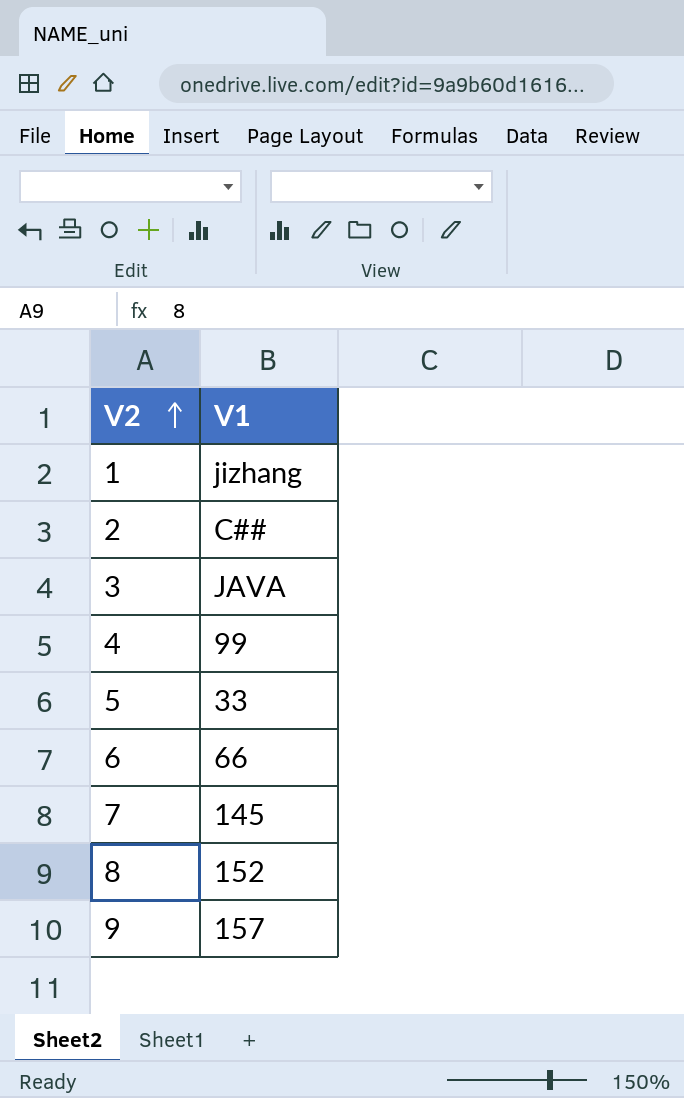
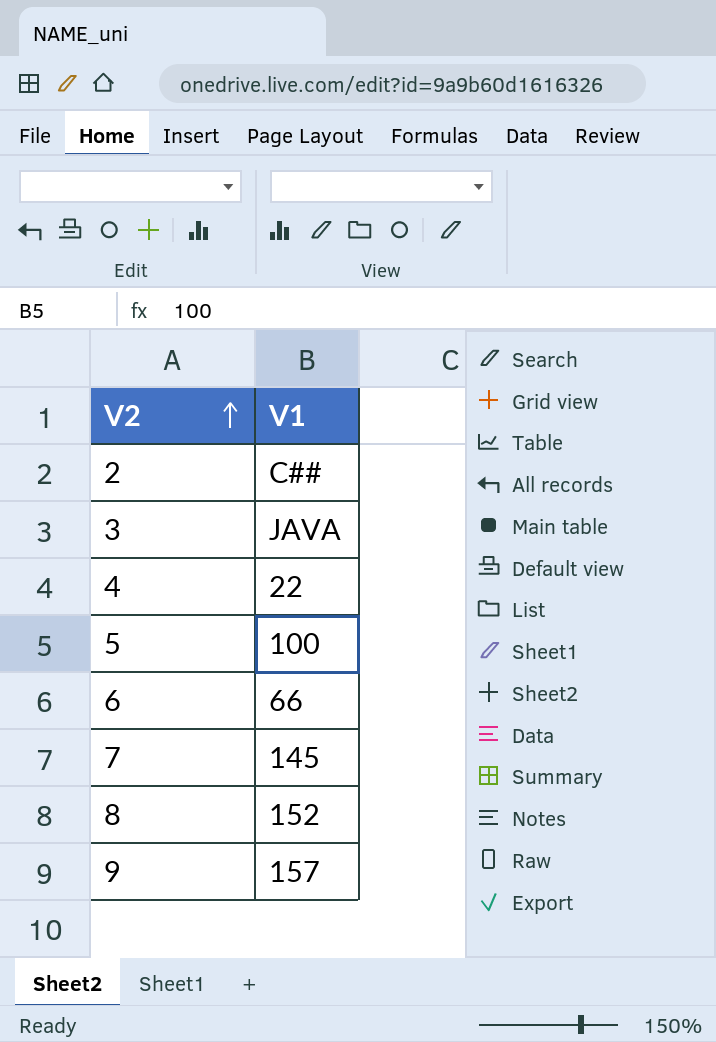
row 1: jizhang -> none
4 | V1: 99 -> 22
5 | V1: 33 -> 100

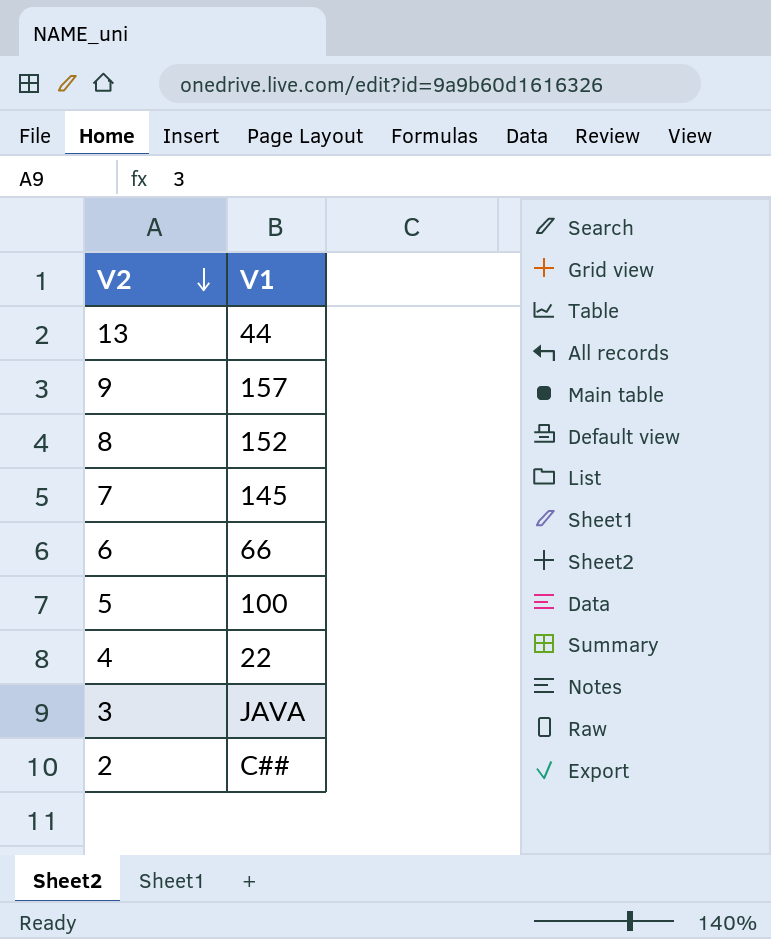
row order: V2 ascending -> V2 descending
row 13: none -> 44

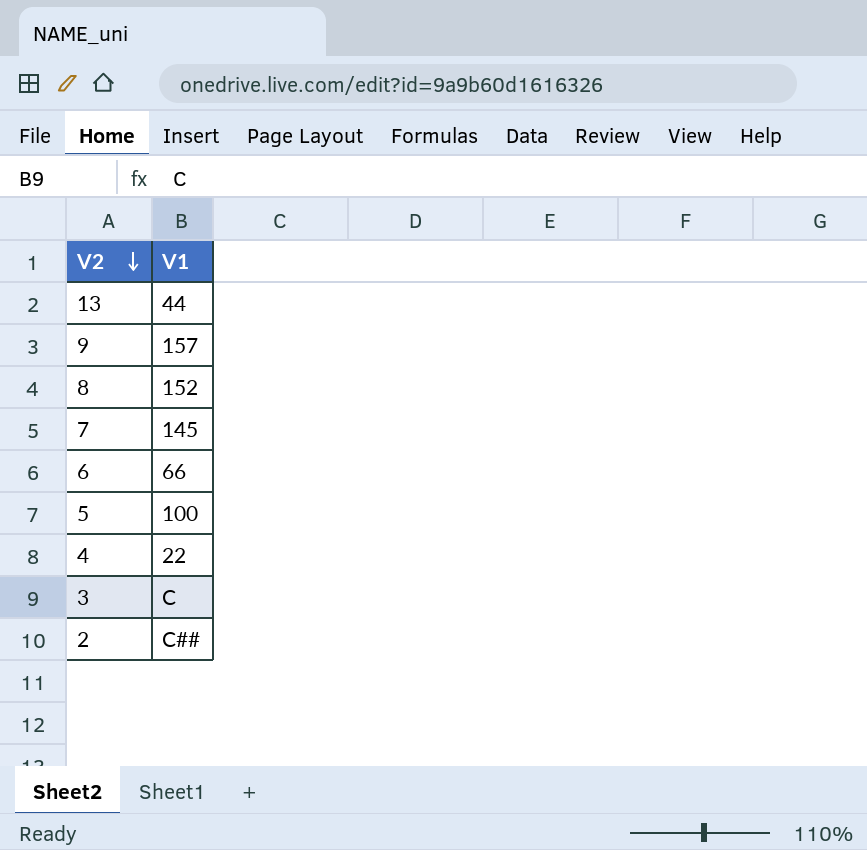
3 | V1: JAVA -> C

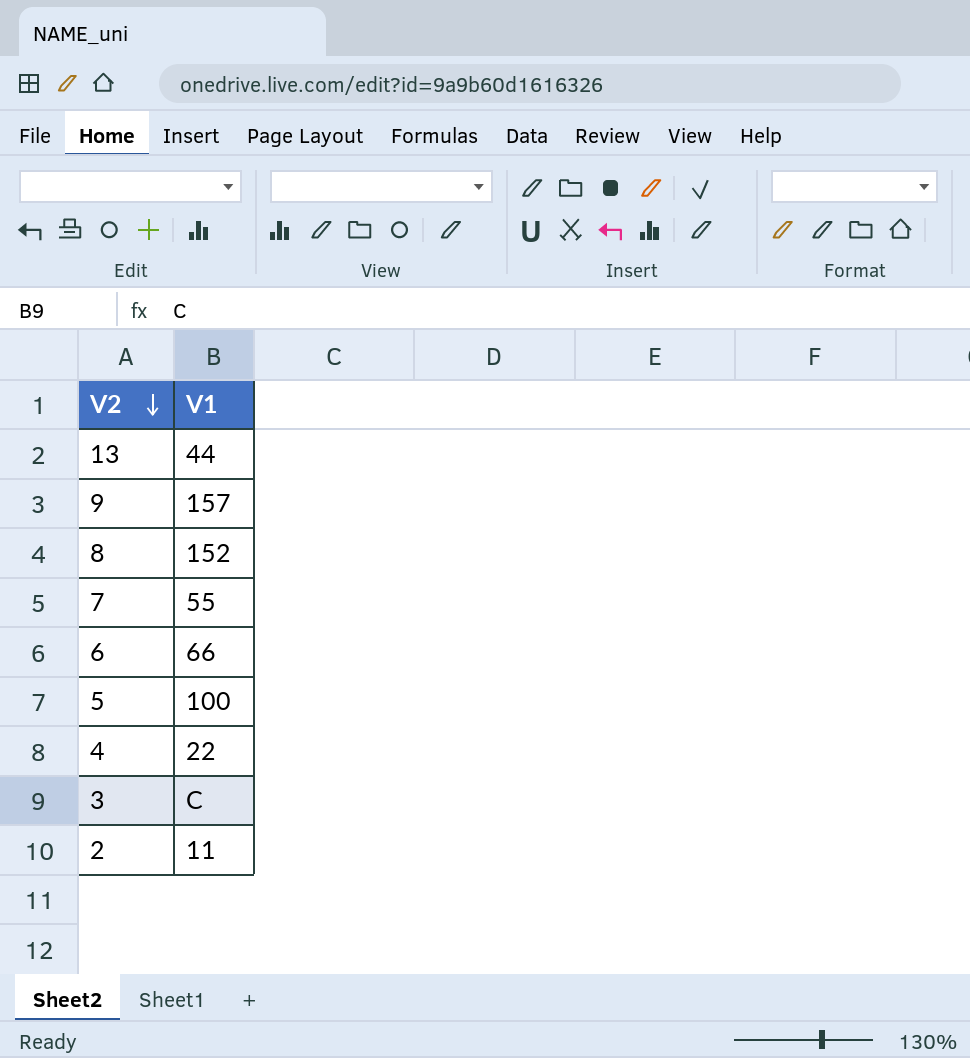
7 | V1: 145 -> 55
2 | V1: C## -> 11

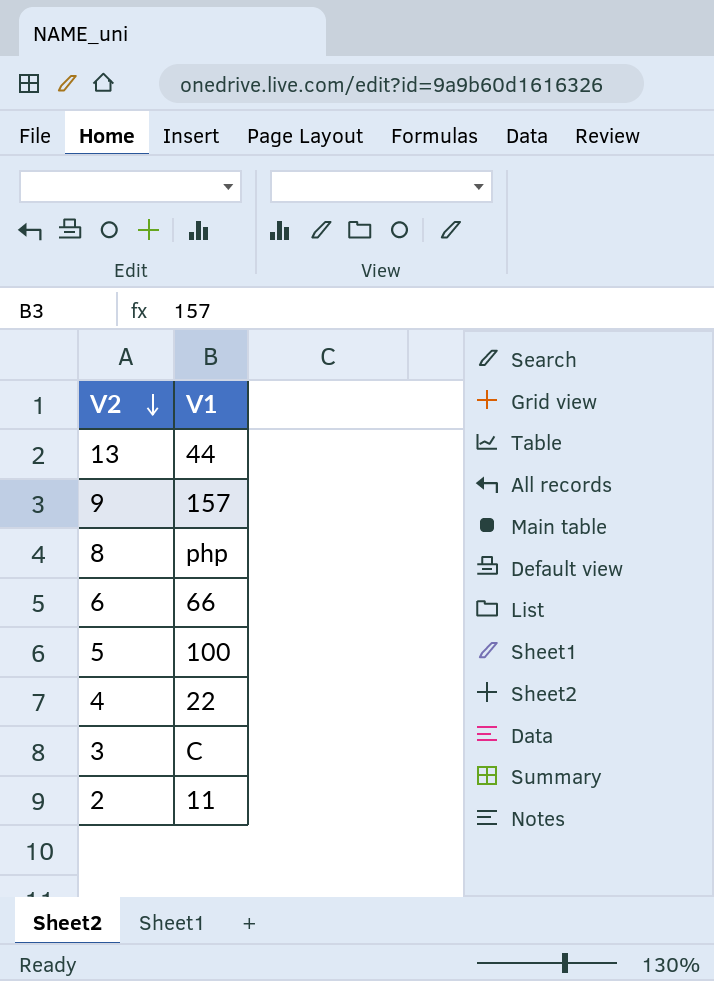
row 7: 55 -> none
8 | V1: 152 -> php

